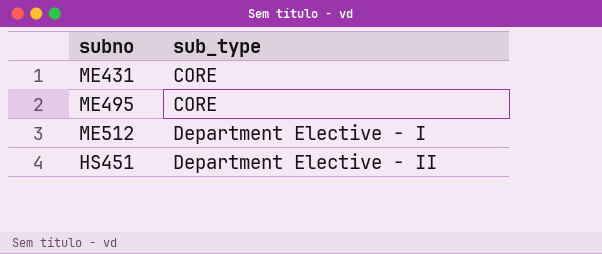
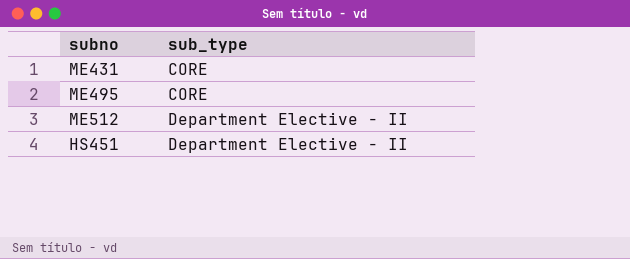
ME512 | sub_type: Department Elective - I -> Department Elective - II

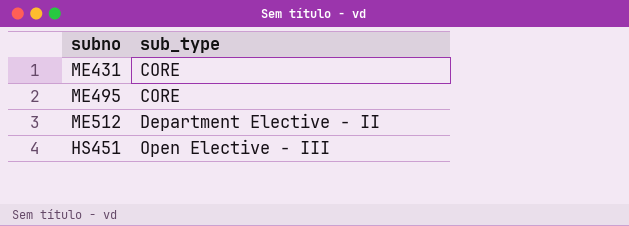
HS451 | sub_type: Department Elective - II -> Open Elective - III

